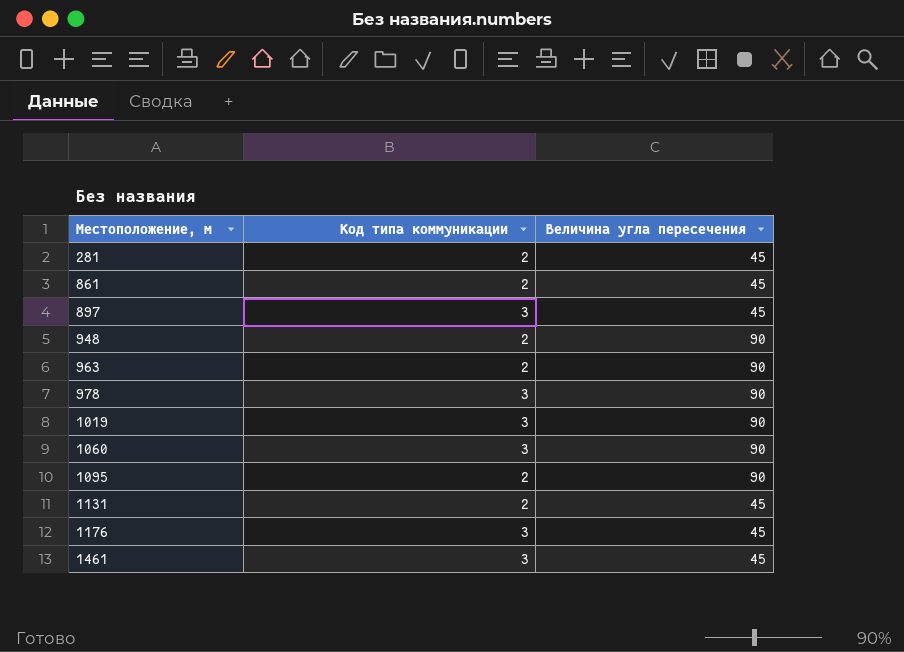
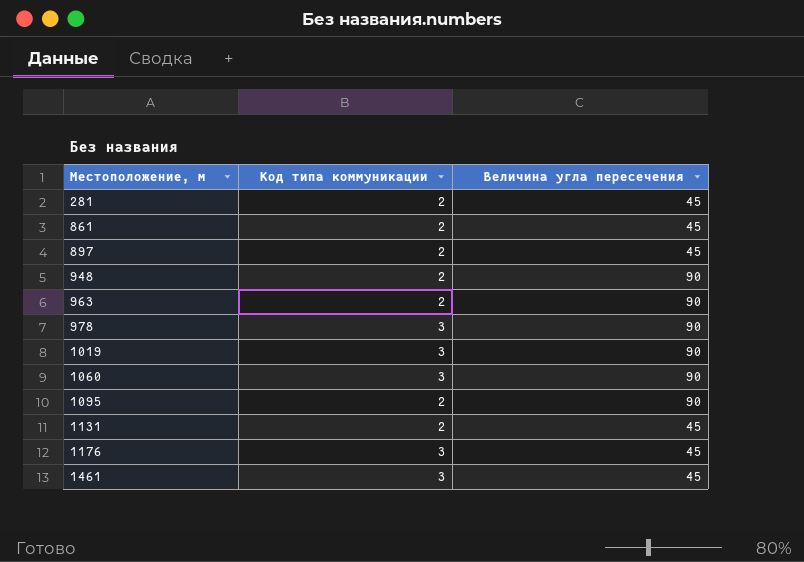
897 | Код типа коммуникации: 3 -> 2

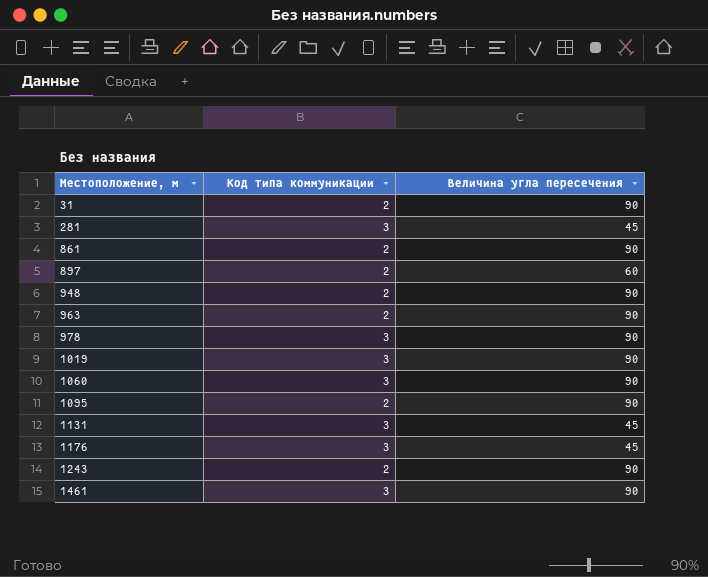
row 31: none -> 2 | 90
281 | Код типа коммуникации: 2 -> 3
861 | Величина угла пересечения: 45 -> 90
897 | Величина угла пересечения: 45 -> 60
1131 | Код типа коммуникации: 2 -> 3
row 1243: none -> 2 | 90
1461 | Величина угла пересечения: 45 -> 90

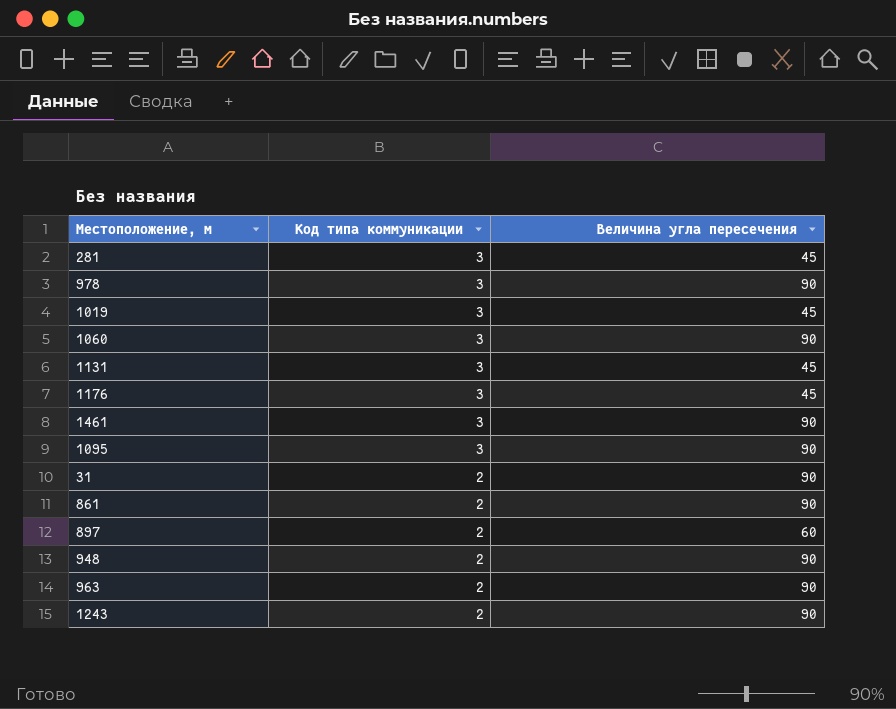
row order: Местоположение, м ascending -> Код типа коммуникации descending
1019 | Величина угла пересечения: 90 -> 45
1095 | Код типа коммуникации: 2 -> 3

